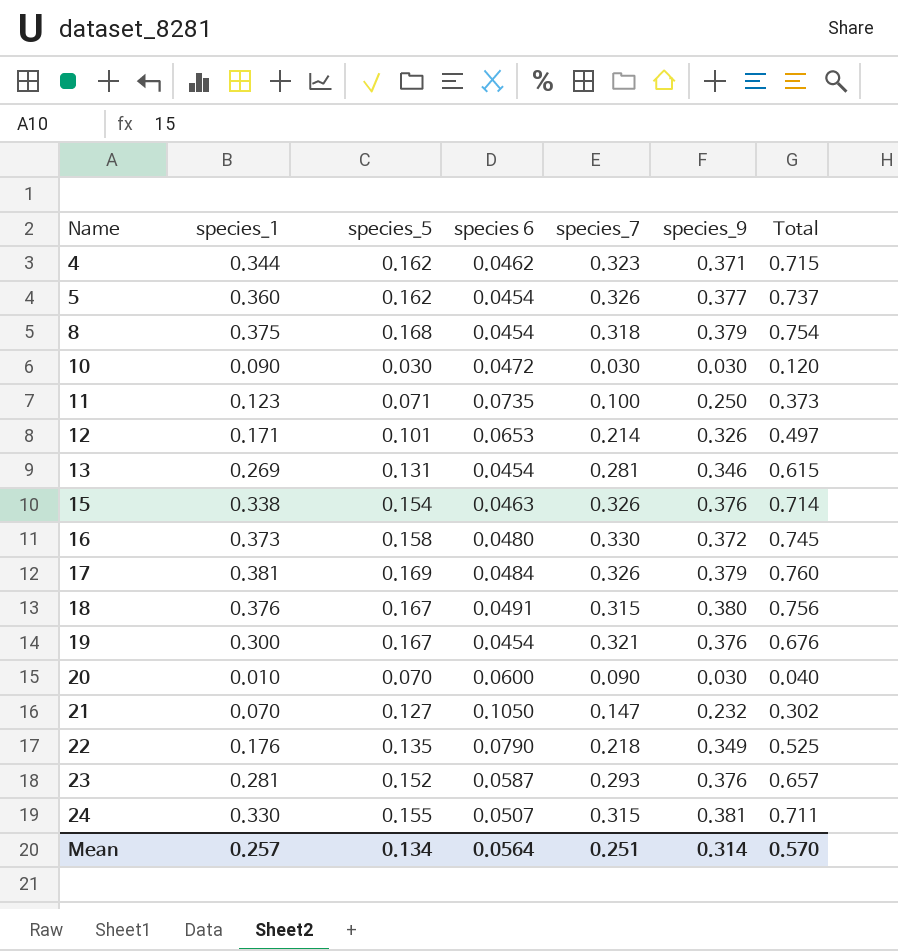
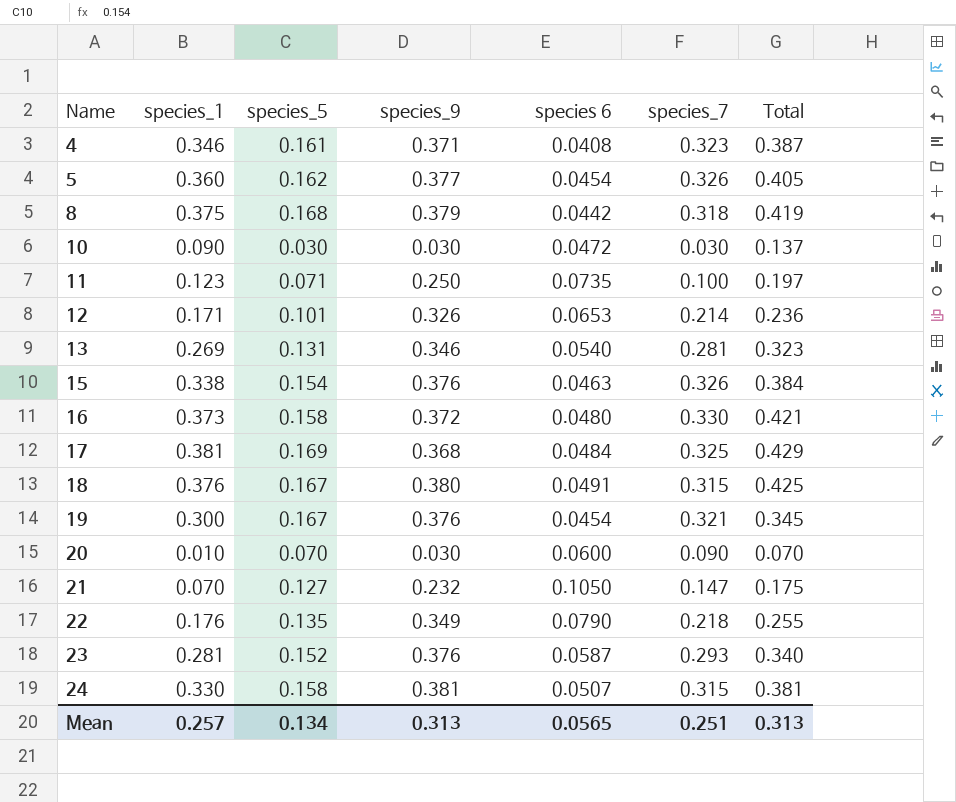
column species_9 | position: 6 -> 4
column Total | formula: [species_1] + [species_9] -> [species_1] + [species 6]
4 | species_1: 0.344 -> 0.346
4 | species_5: 0.162 -> 0.161
4 | species 6: 0.0462 -> 0.0408
8 | species 6: 0.0454 -> 0.0442
13 | species 6: 0.0454 -> 0.0540
17 | species_9: 0.379 -> 0.368
17 | species_7: 0.326 -> 0.325
24 | species_5: 0.155 -> 0.158
Mean | species_9: 0.314 -> 0.313
Mean | species 6: 0.0564 -> 0.0565
Mean | Total: 0.570 -> 0.313

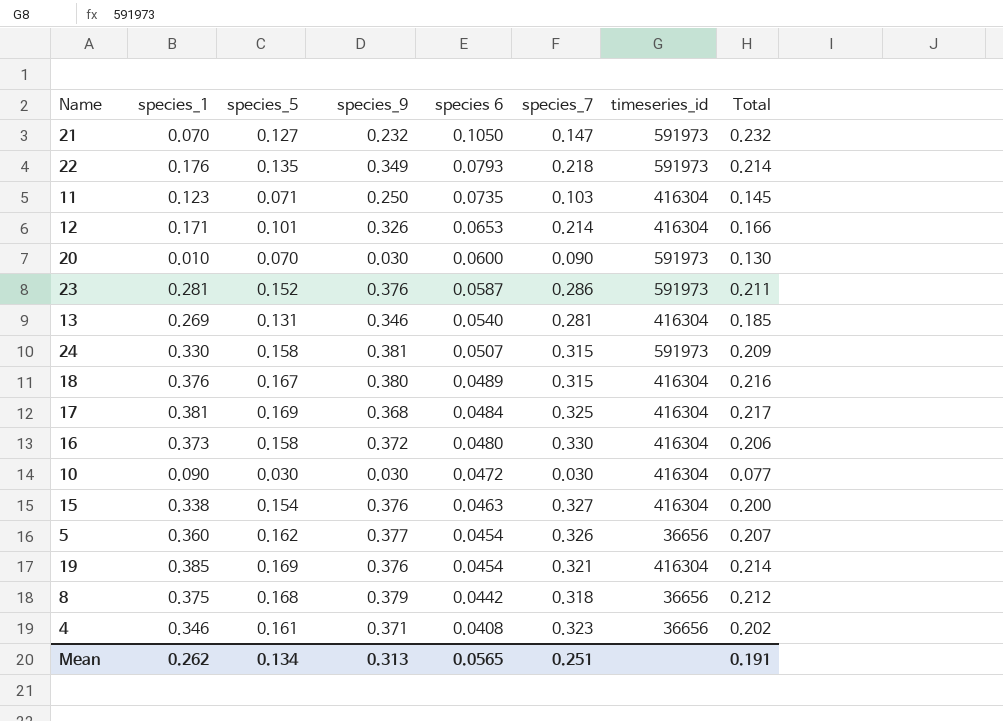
row order: Name ascending -> species 6 descending
column timeseries_id | position: none -> 7
column Total | formula: [species_1] + [species 6] -> [species_5] + [species 6]
22 | species 6: 0.0790 -> 0.0793
11 | species_7: 0.100 -> 0.103
23 | species_7: 0.293 -> 0.286
18 | species 6: 0.0491 -> 0.0489
15 | species_7: 0.326 -> 0.327
19 | species_1: 0.300 -> 0.385
19 | species_5: 0.167 -> 0.169
Mean | species_1: 0.257 -> 0.262
Mean | Total: 0.313 -> 0.191

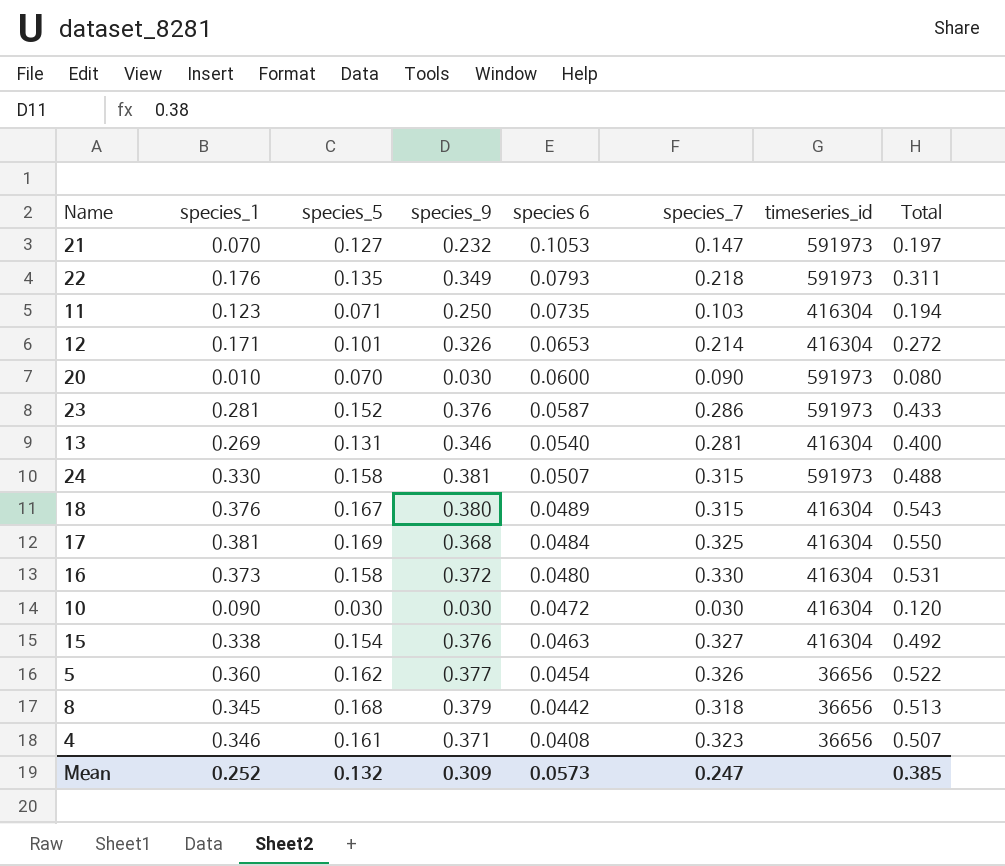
column Total | formula: [species_5] + [species 6] -> [species_1] + [species_5]
row 19: 0.385 | 0.169 | 0.376 | 0.0454 | 0.321 | 416304 | 0.214 -> none
21 | species 6: 0.1050 -> 0.1053
8 | species_1: 0.375 -> 0.345
Mean | species_1: 0.262 -> 0.252
Mean | species_5: 0.134 -> 0.132
Mean | species_9: 0.313 -> 0.309
Mean | species 6: 0.0565 -> 0.0573
Mean | species_7: 0.251 -> 0.247
Mean | Total: 0.191 -> 0.385

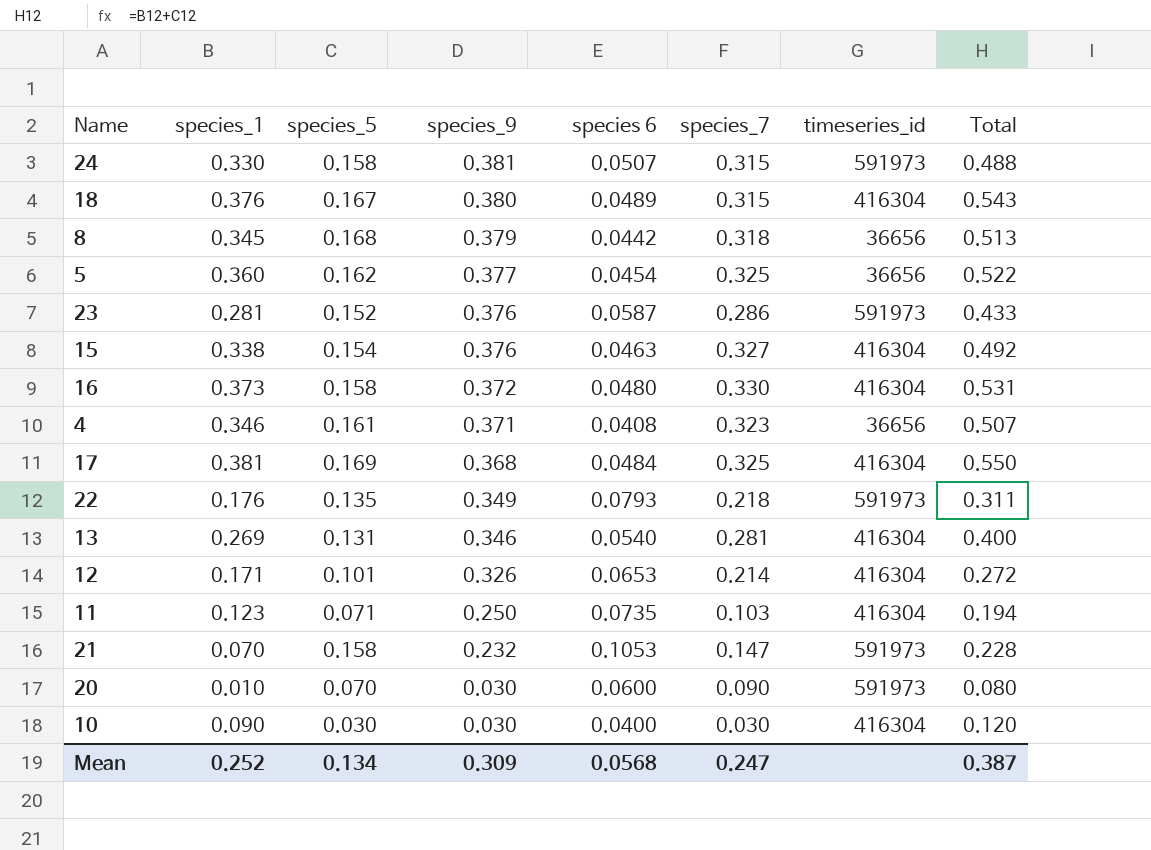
row order: species 6 descending -> species_9 descending
5 | species_7: 0.326 -> 0.325
21 | species_5: 0.127 -> 0.158
21 | Total: 0.197 -> 0.228
10 | species 6: 0.0472 -> 0.0400
Mean | species_5: 0.132 -> 0.134
Mean | species 6: 0.0573 -> 0.0568
Mean | Total: 0.385 -> 0.387

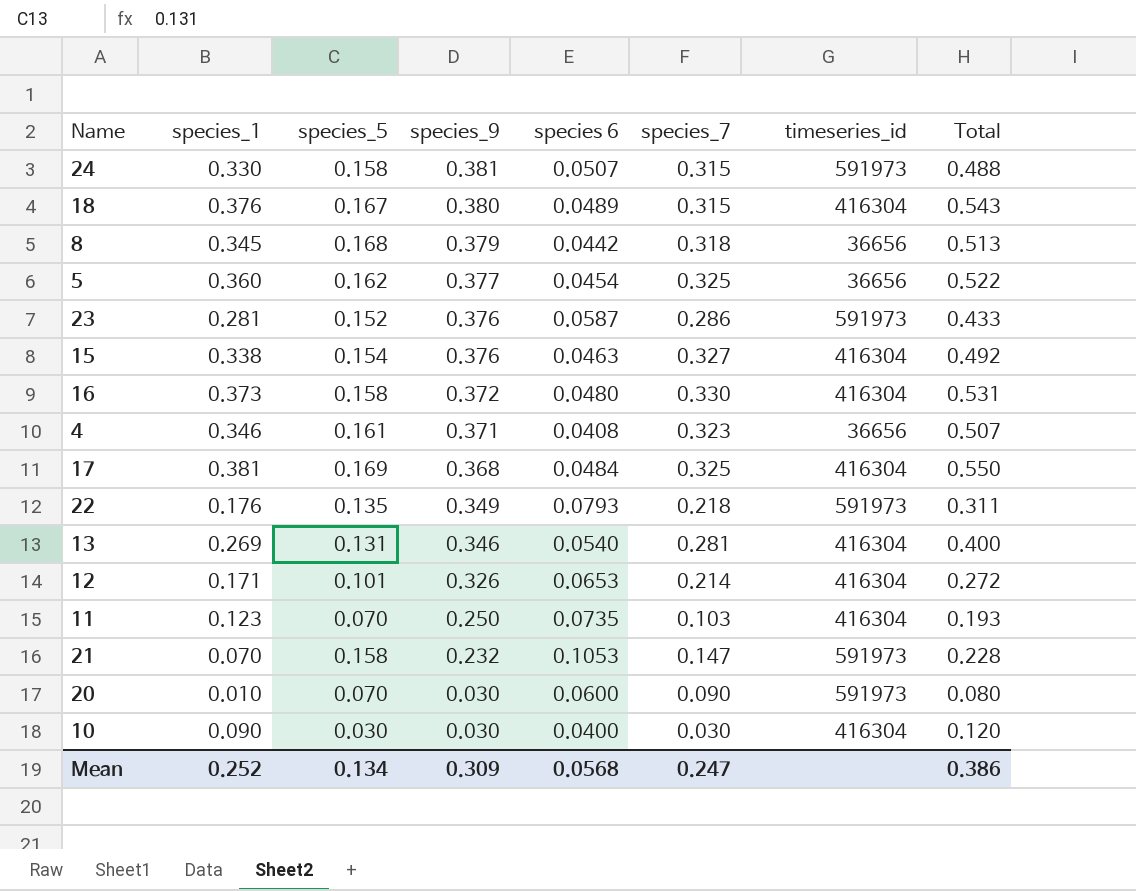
11 | species_5: 0.071 -> 0.070
11 | Total: 0.194 -> 0.193
Mean | Total: 0.387 -> 0.386

